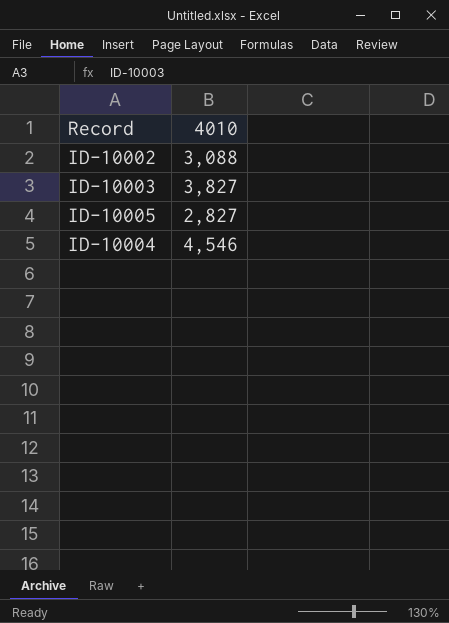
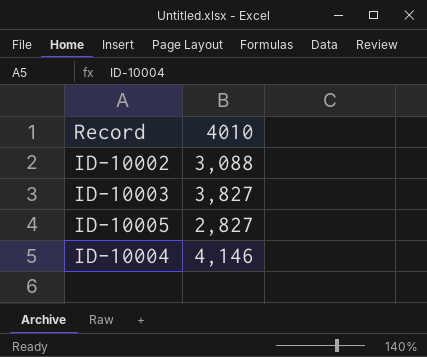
ID-10004 | 4010: 4,546 -> 4,146

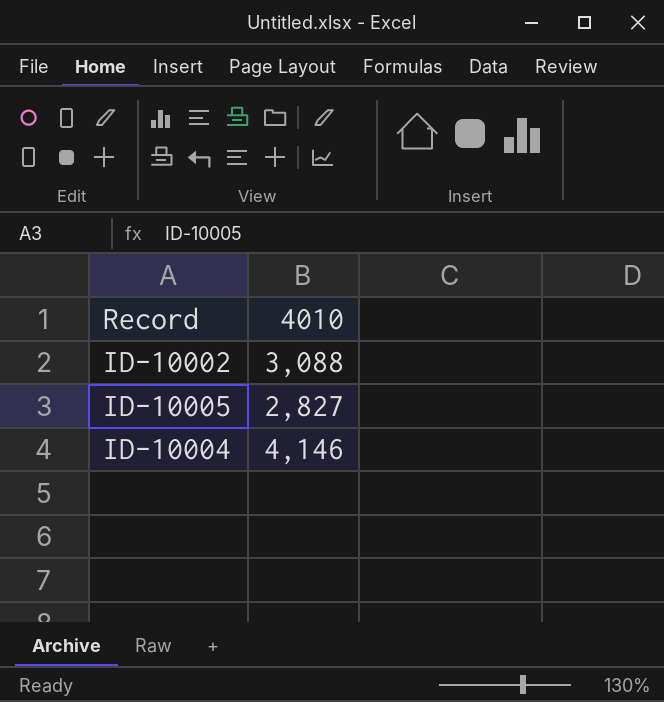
row ID-10003: 3,827 -> none

